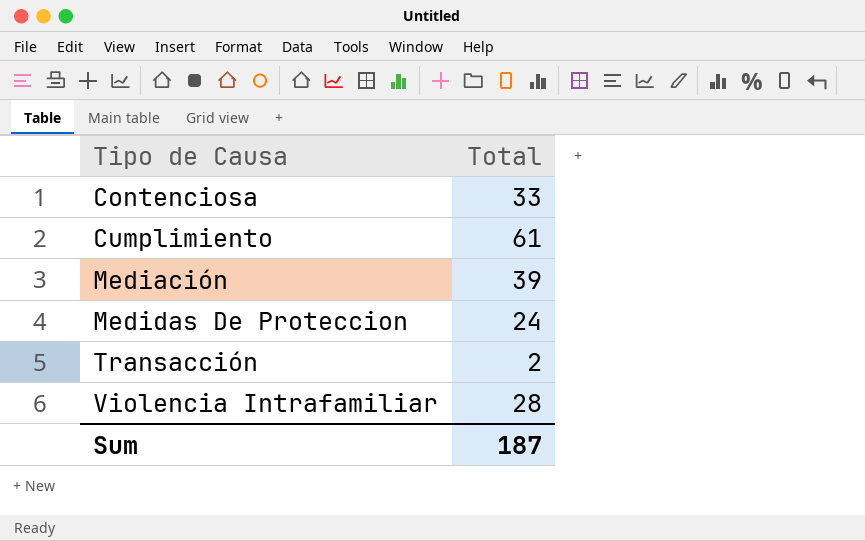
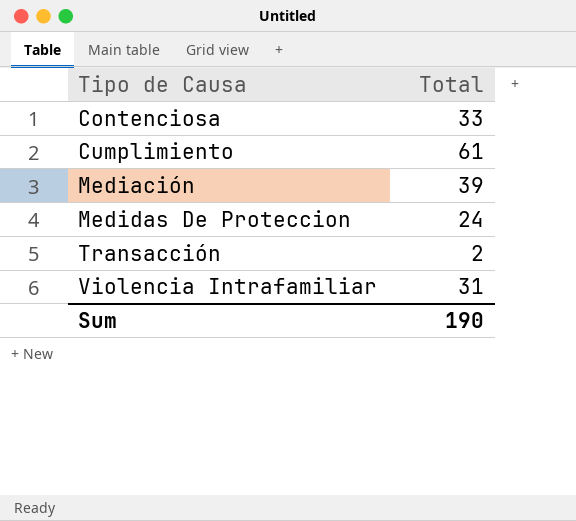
Violencia Intrafamiliar | Total: 28 -> 31
Sum | Total: 187 -> 190

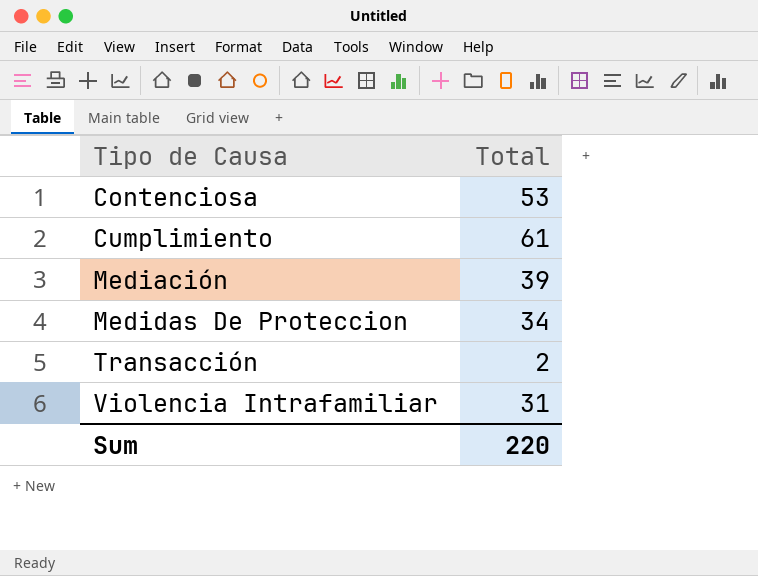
Contenciosa | Total: 33 -> 53
Medidas De Proteccion | Total: 24 -> 34
Sum | Total: 190 -> 220

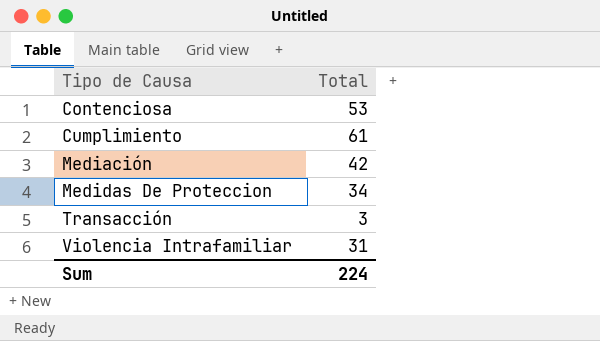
Mediación | Total: 39 -> 42
Transacción | Total: 2 -> 3
Sum | Total: 220 -> 224

